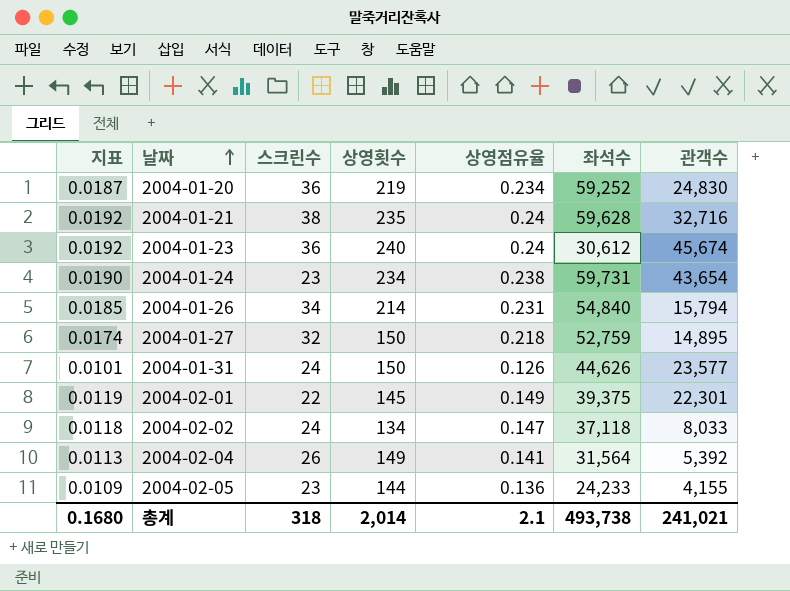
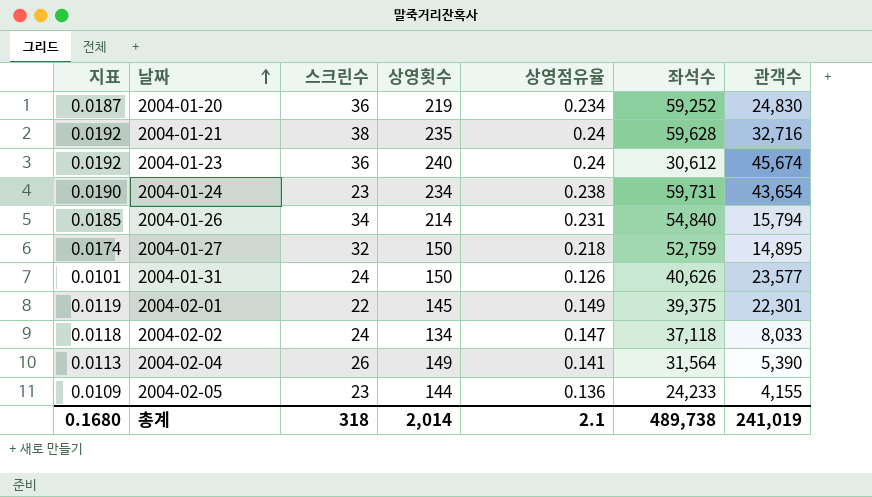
2004-01-31 | 좌석수: 44,626 -> 40,626
2004-02-04 | 관객수: 5,392 -> 5,390
총계 | 좌석수: 493,738 -> 489,738
총계 | 관객수: 241,021 -> 241,019

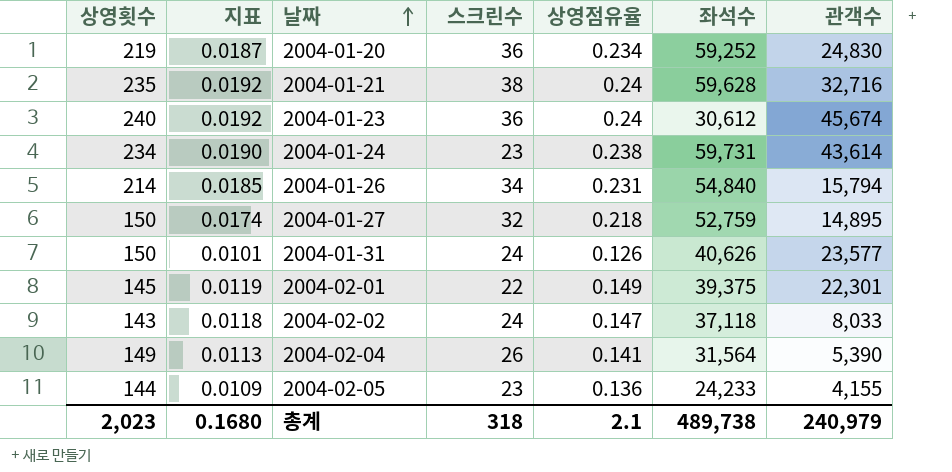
column 상영횟수 | position: 4 -> 1
2004-01-24 | 관객수: 43,654 -> 43,614
2004-02-02 | 상영횟수: 134 -> 143
총계 | 상영횟수: 2,014 -> 2,023
총계 | 관객수: 241,019 -> 240,979

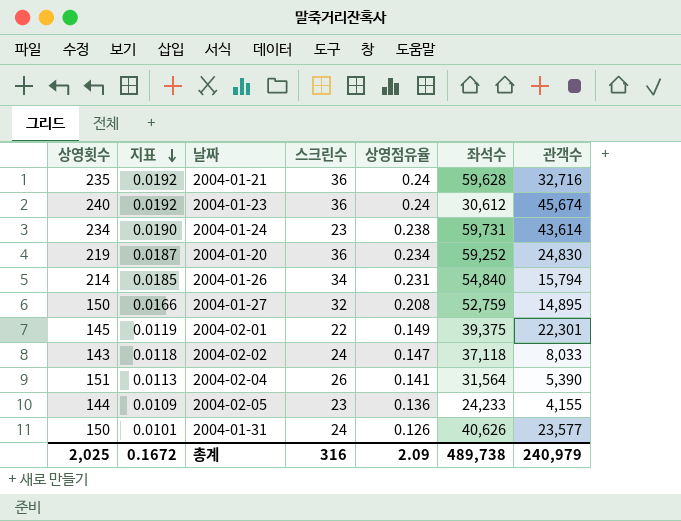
row order: 날짜 ascending -> 지표 descending
2004-01-21 | 스크린수: 38 -> 36
2004-01-27 | 지표: 0.0174 -> 0.0166
2004-01-27 | 상영점유율: 0.218 -> 0.208
2004-02-04 | 상영횟수: 149 -> 151
총계 | 상영횟수: 2,023 -> 2,025
총계 | 지표: 0.1680 -> 0.1672
총계 | 스크린수: 318 -> 316
총계 | 상영점유율: 2.1 -> 2.09

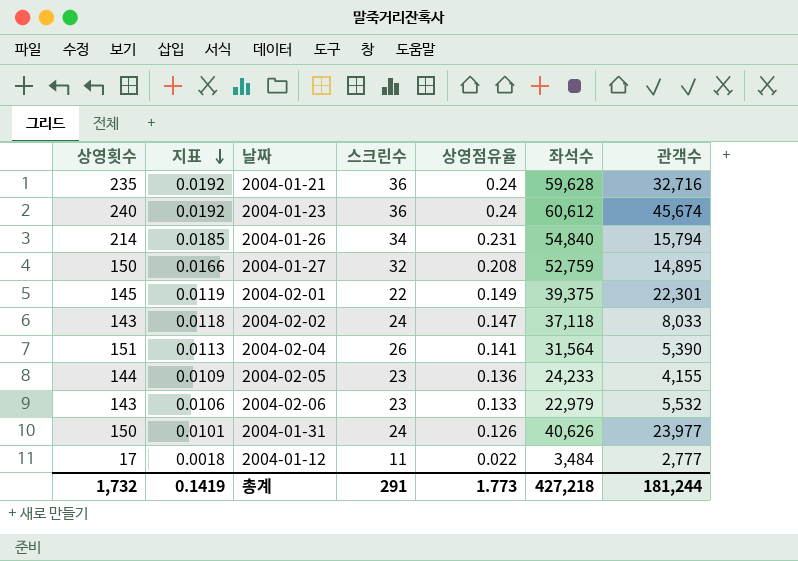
row 2004-01-24: 234 | 0.0190 | 23 | 0.238 | 59,731 | 43,614 -> none
row 2004-01-20: 219 | 0.0187 | 36 | 0.234 | 59,252 | 24,830 -> none
2004-01-23 | 좌석수: 30,612 -> 60,612
row 2004-02-06: none -> 143 | 0.0106 | 23 | 0.133 | 22,979 | 5,532
2004-01-31 | 관객수: 23,577 -> 23,977
row 2004-01-12: none -> 17 | 0.0018 | 11 | 0.022 | 3,484 | 2,777
총계 | 상영횟수: 2,025 -> 1,732
총계 | 지표: 0.1672 -> 0.1419
총계 | 스크린수: 316 -> 291
총계 | 상영점유율: 2.09 -> 1.773
총계 | 좌석수: 489,738 -> 427,218
총계 | 관객수: 240,979 -> 181,244

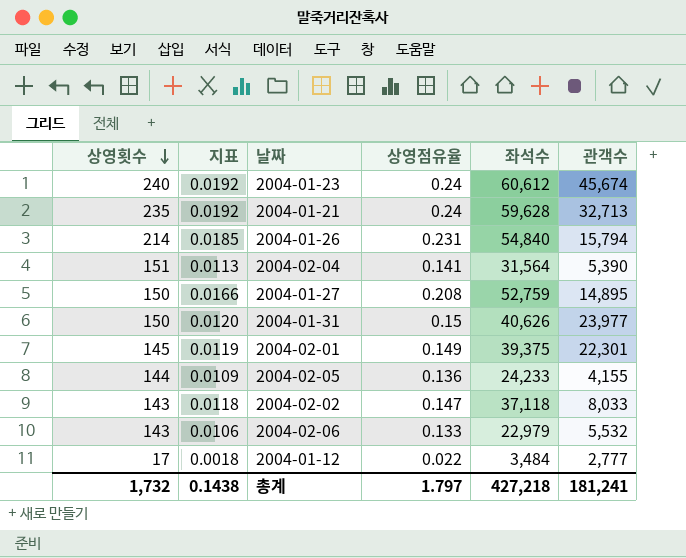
row order: 지표 descending -> 상영횟수 descending
column 스크린수 | position: 4 -> none
2004-01-21 | 관객수: 32,716 -> 32,713
2004-01-31 | 지표: 0.0101 -> 0.0120
2004-01-31 | 상영점유율: 0.126 -> 0.15
총계 | 지표: 0.1419 -> 0.1438
총계 | 상영점유율: 1.773 -> 1.797
총계 | 관객수: 181,244 -> 181,241

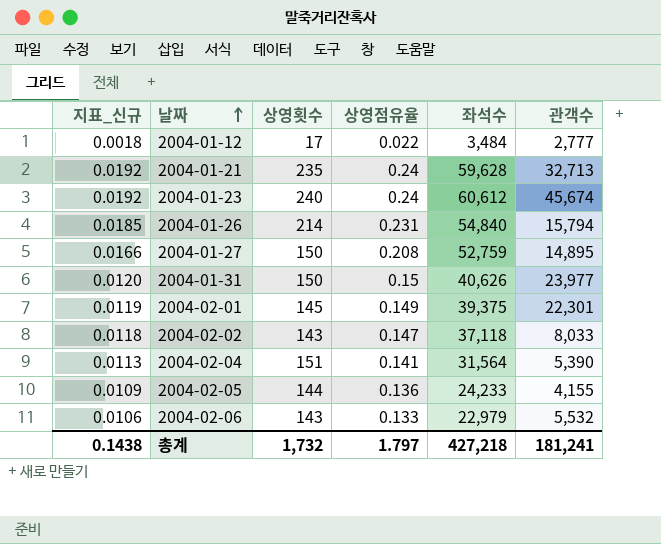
row order: 상영횟수 descending -> 날짜 ascending
column name: 지표 -> 지표_신규
column 상영횟수 | position: 1 -> 3

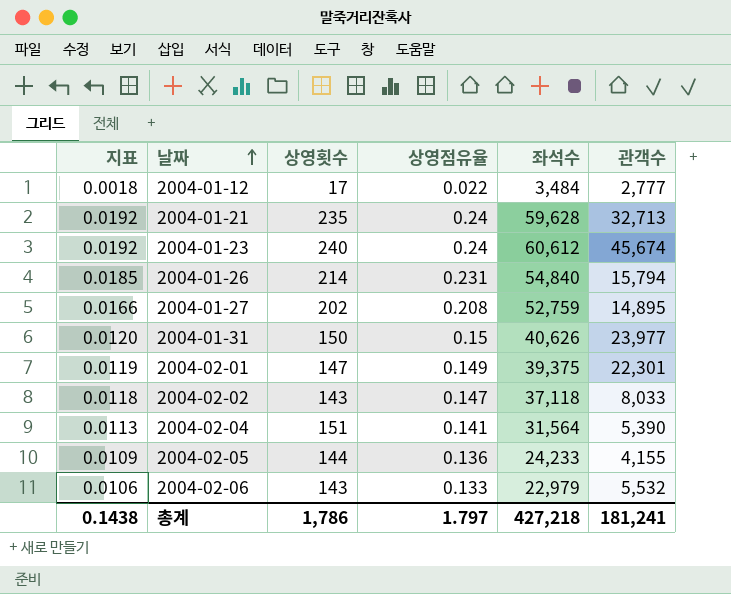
column name: 지표_신규 -> 지표
2004-01-27 | 상영횟수: 150 -> 202
2004-02-01 | 상영횟수: 145 -> 147
총계 | 상영횟수: 1,732 -> 1,786

